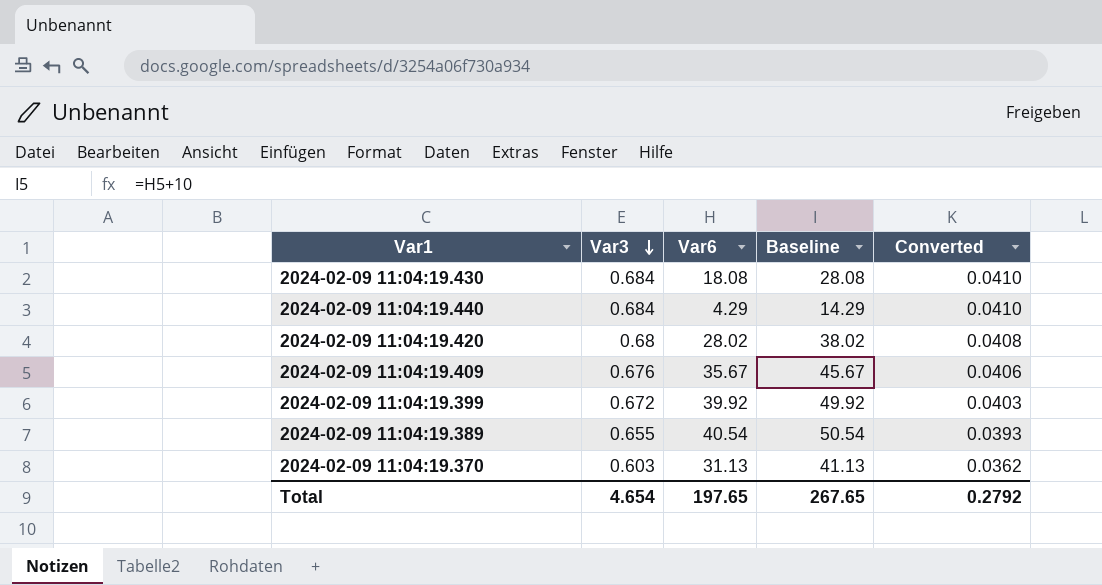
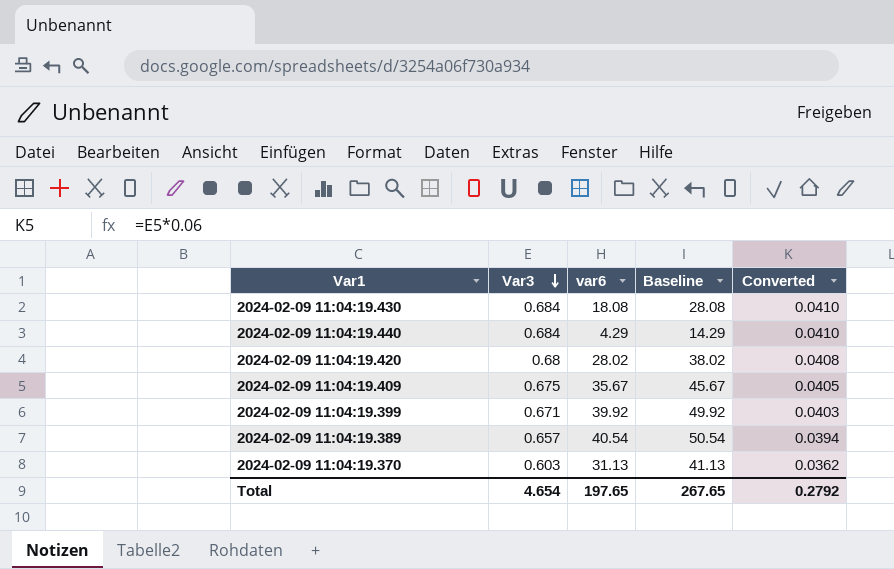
column name: Var6 -> var6
2024-02-09 11:04:19.409 | Var3: 0.676 -> 0.675
2024-02-09 11:04:19.409 | Converted: 0.0406 -> 0.0405
2024-02-09 11:04:19.399 | Var3: 0.672 -> 0.671
2024-02-09 11:04:19.389 | Var3: 0.655 -> 0.657
2024-02-09 11:04:19.389 | Converted: 0.0393 -> 0.0394

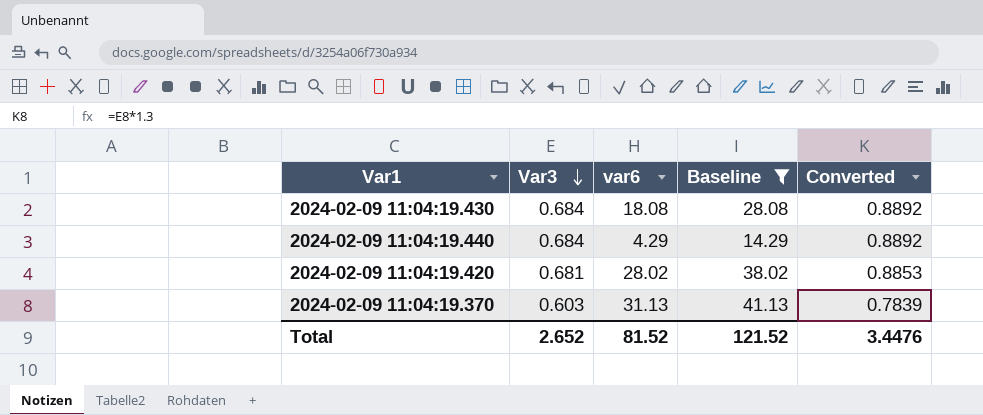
filter: none -> Baseline <= 41.13
column Converted | formula: [Var3] * 0.06 -> [Var3] * 1.3
2024-02-09 11:04:19.420 | Var3: 0.68 -> 0.681
Total | Var3: 4.654 -> 2.652
Total | var6: 197.65 -> 81.52
Total | Baseline: 267.65 -> 121.52
Total | Converted: 0.2792 -> 3.4476

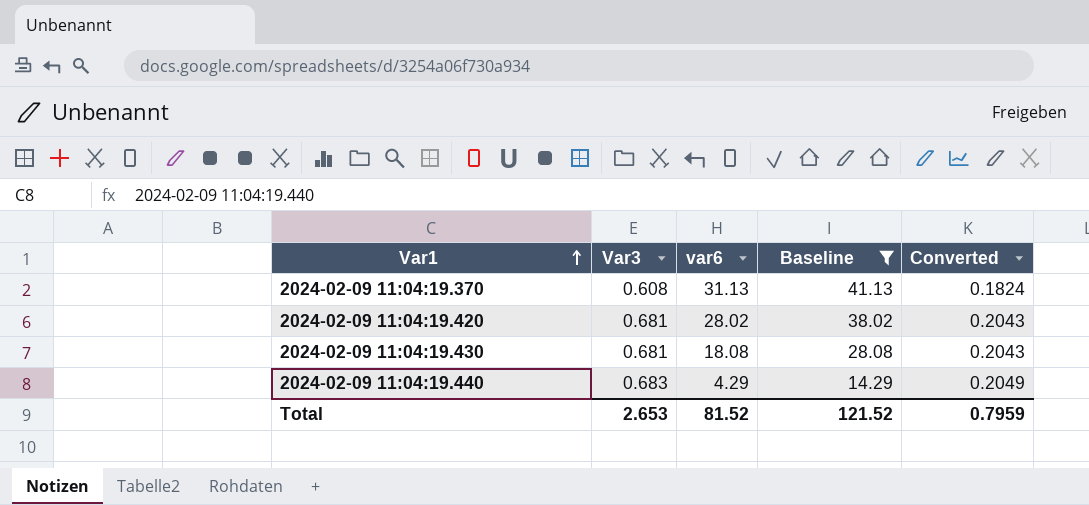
row order: Var3 descending -> Var1 ascending
column Converted | formula: [Var3] * 1.3 -> [Var3] * 0.3
2024-02-09 11:04:19.370 | Var3: 0.603 -> 0.608
2024-02-09 11:04:19.430 | Var3: 0.684 -> 0.681
2024-02-09 11:04:19.440 | Var3: 0.684 -> 0.683
Total | Var3: 2.652 -> 2.653
Total | Converted: 3.4476 -> 0.7959

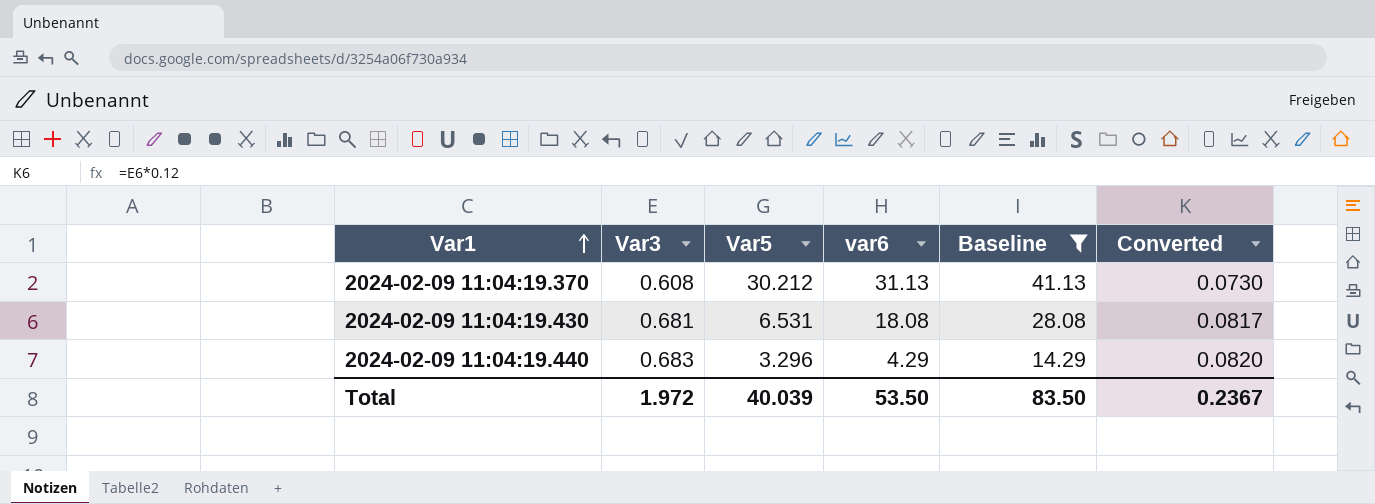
column Var5 | position: none -> 3
column Converted | formula: [Var3] * 0.3 -> [Var3] * 0.12
row 2024-02-09 11:04:19.420: 0.681 | 28.02 | 38.02 | 0.2043 -> none
Total | Var3: 2.653 -> 1.972
Total | var6: 81.52 -> 53.50
Total | Baseline: 121.52 -> 83.50
Total | Converted: 0.7959 -> 0.2367

